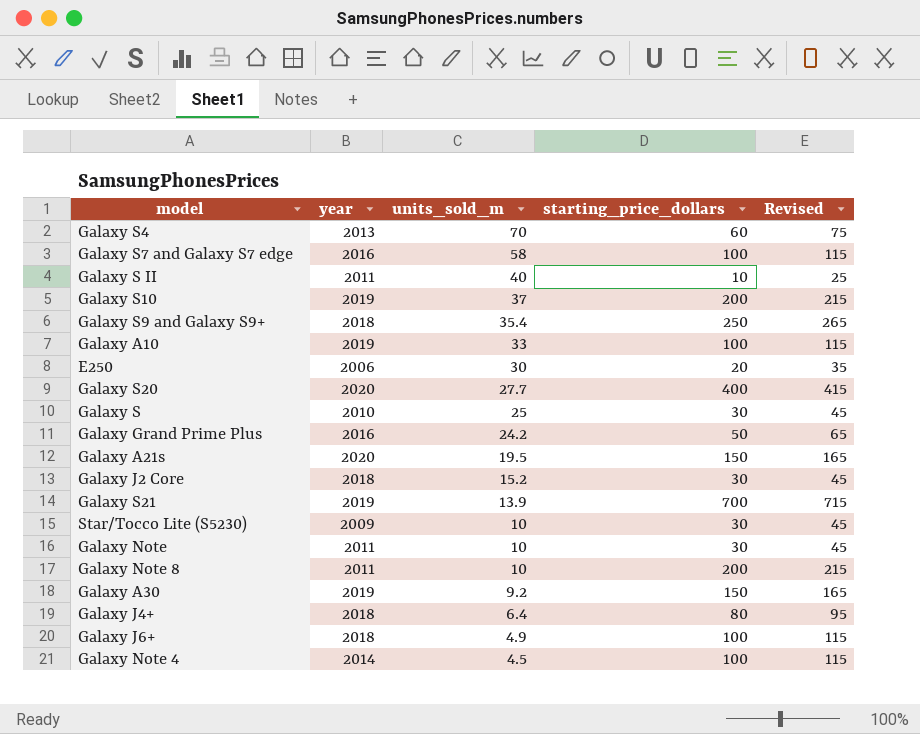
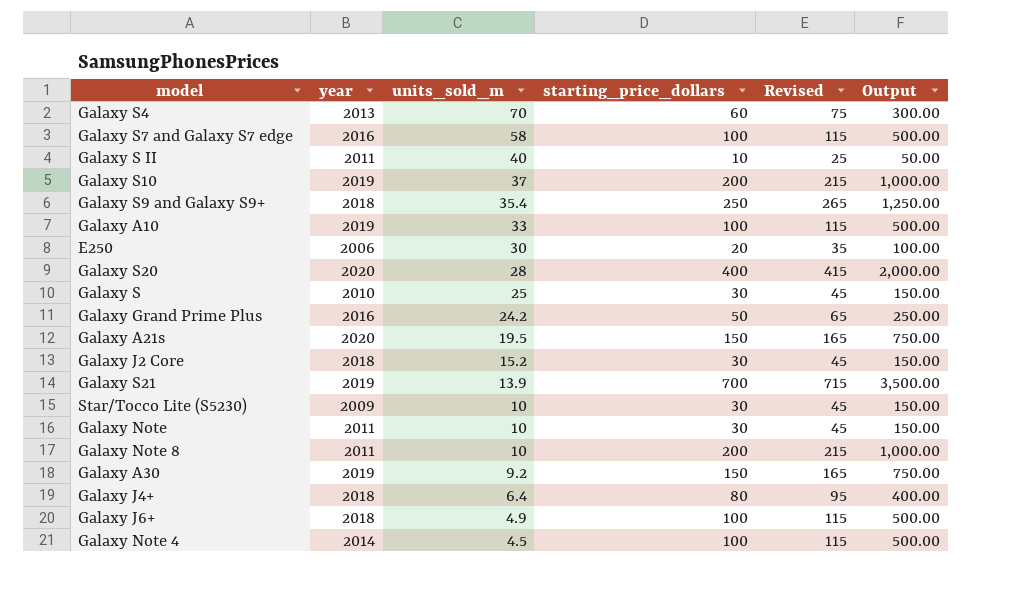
column Output | formula: none -> [starting_price_dollars] * 5
Galaxy S20 | units_sold_m: 27.7 -> 28

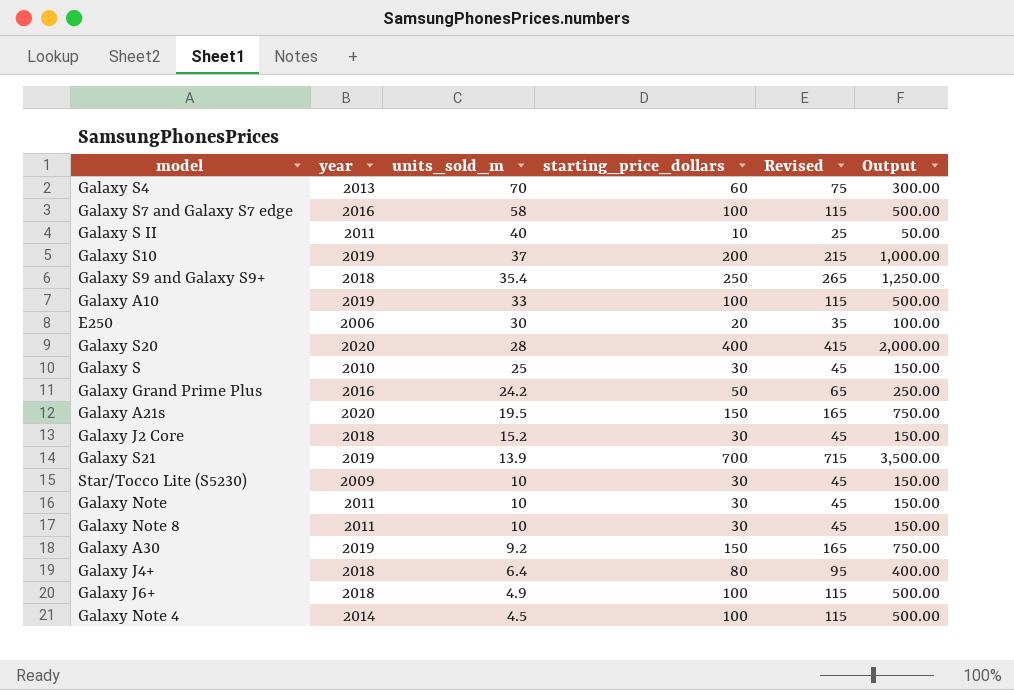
Galaxy Note 8 | starting_price_dollars: 200 -> 30
Galaxy Note 8 | Revised: 215 -> 45
Galaxy Note 8 | Output: 1,000.00 -> 150.00

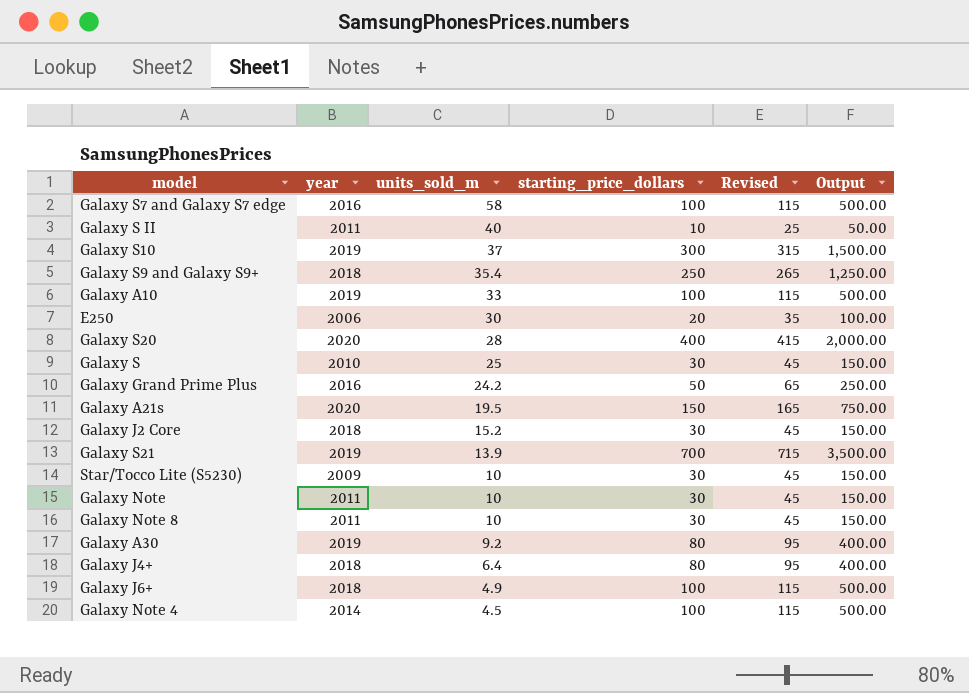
row Galaxy S4: 2013 | 70 | 60 | 75 | 300.00 -> none
Galaxy S10 | starting_price_dollars: 200 -> 300
Galaxy S10 | Revised: 215 -> 315
Galaxy S10 | Output: 1,000.00 -> 1,500.00
Galaxy A30 | starting_price_dollars: 150 -> 80
Galaxy A30 | Revised: 165 -> 95
Galaxy A30 | Output: 750.00 -> 400.00

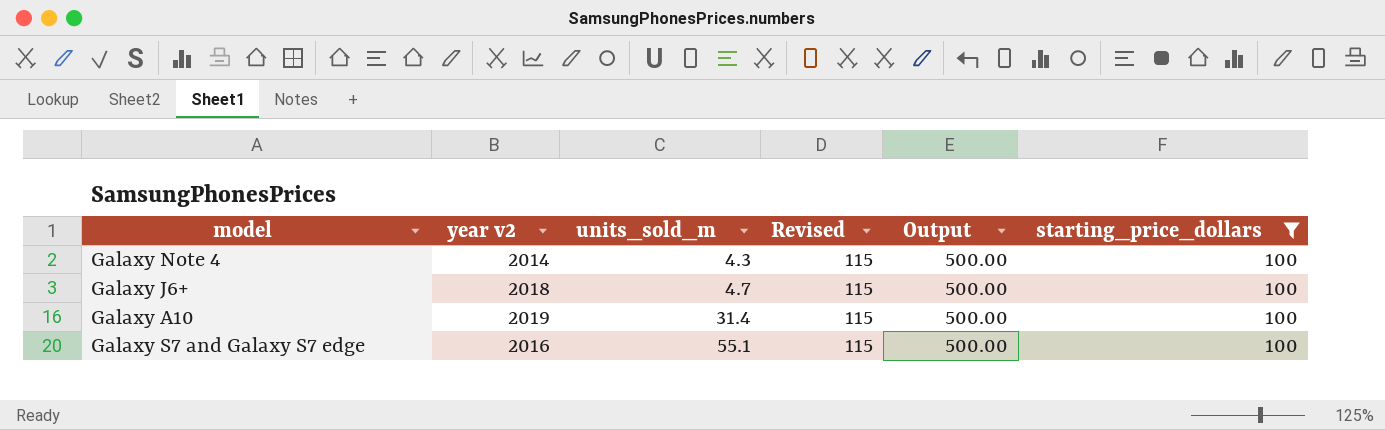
filter: none -> starting_price_dollars = 100
row order: units_sold_m descending -> units_sold_m ascending
column name: year -> year v2
column starting_price_dollars | position: 4 -> 6
Galaxy Note 4 | units_sold_m: 4.5 -> 4.3
Galaxy J6+ | units_sold_m: 4.9 -> 4.7
Galaxy A10 | units_sold_m: 33 -> 31.4
Galaxy S7 and Galaxy S7 edge | units_sold_m: 58 -> 55.1

